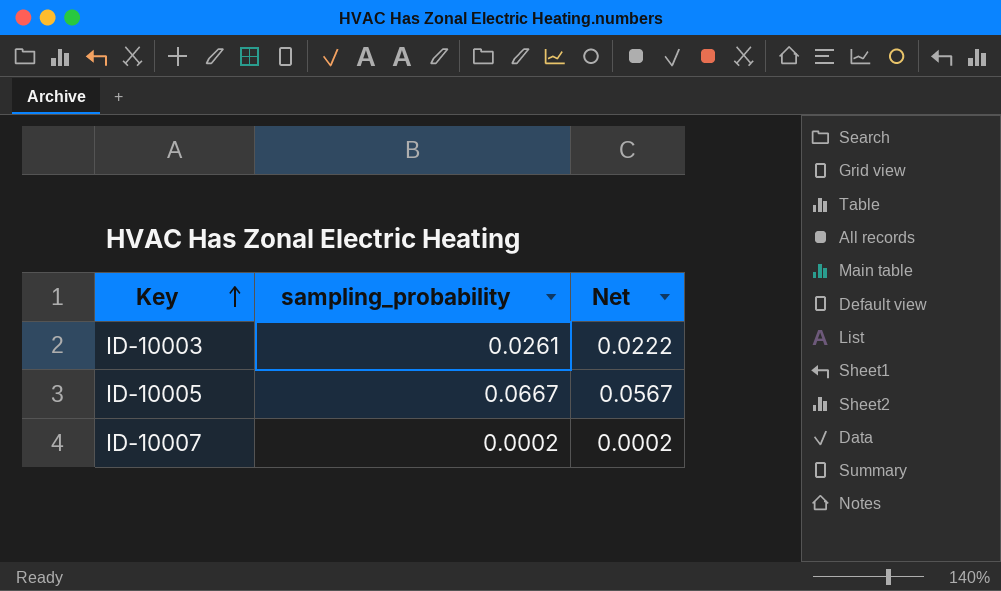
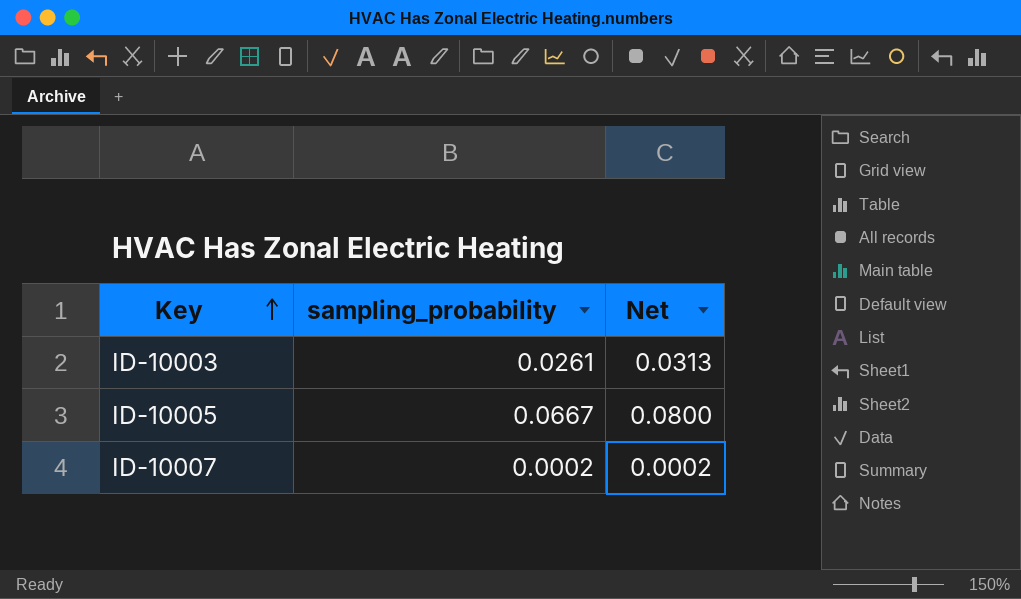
column Net | formula: [sampling_probability] * 0.85 -> [sampling_probability] * 1.2

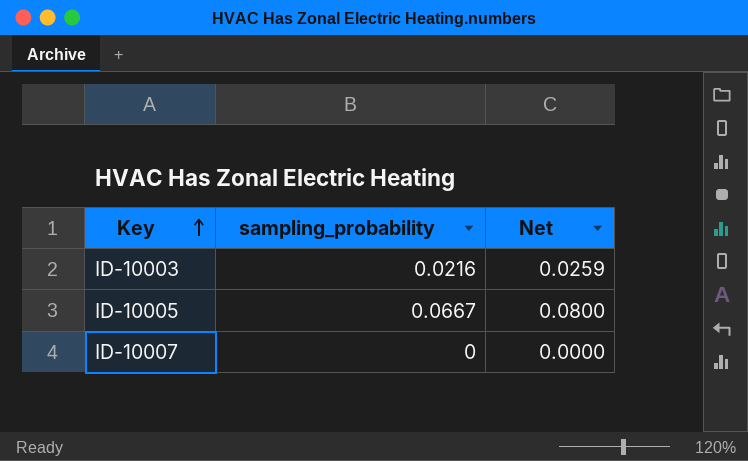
ID-10003 | sampling_probability: 0.0261 -> 0.0216
ID-10003 | Net: 0.0313 -> 0.0259
ID-10007 | sampling_probability: 0.0002 -> 0
ID-10007 | Net: 0.0002 -> 0.0000

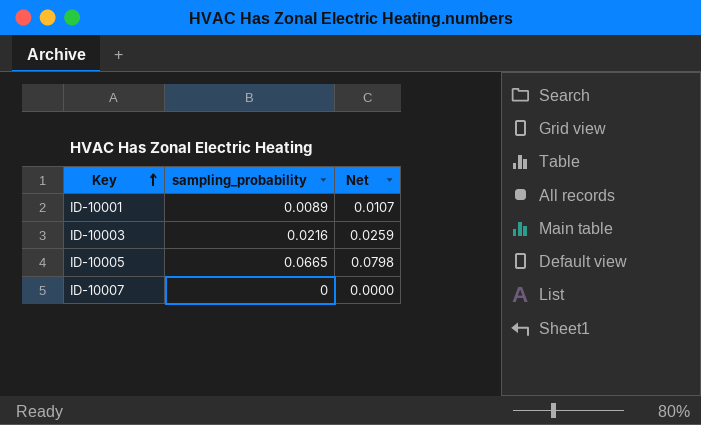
row ID-10001: none -> 0.0089 | 0.0107
ID-10005 | sampling_probability: 0.0667 -> 0.0665
ID-10005 | Net: 0.0800 -> 0.0798

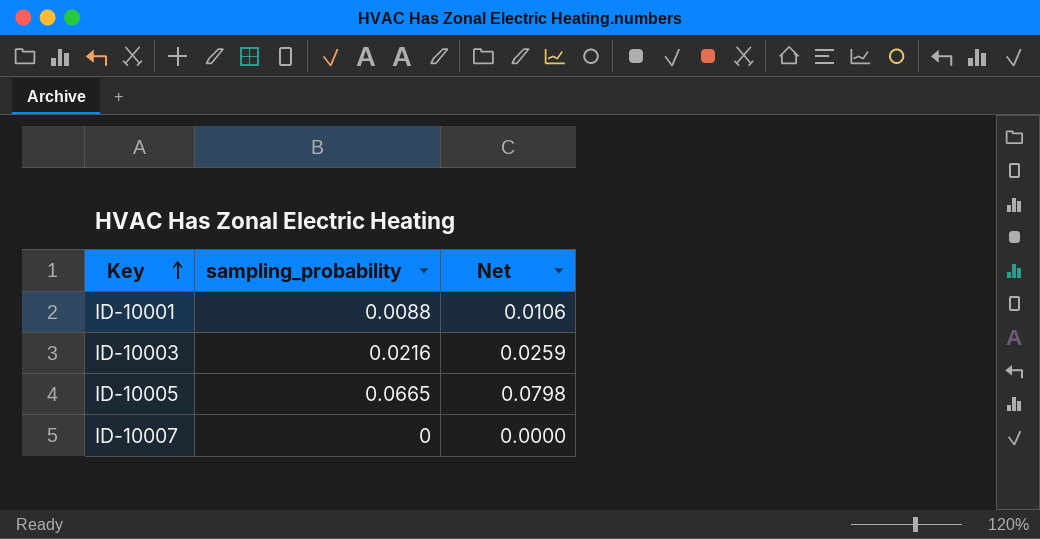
ID-10001 | sampling_probability: 0.0089 -> 0.0088
ID-10001 | Net: 0.0107 -> 0.0106

